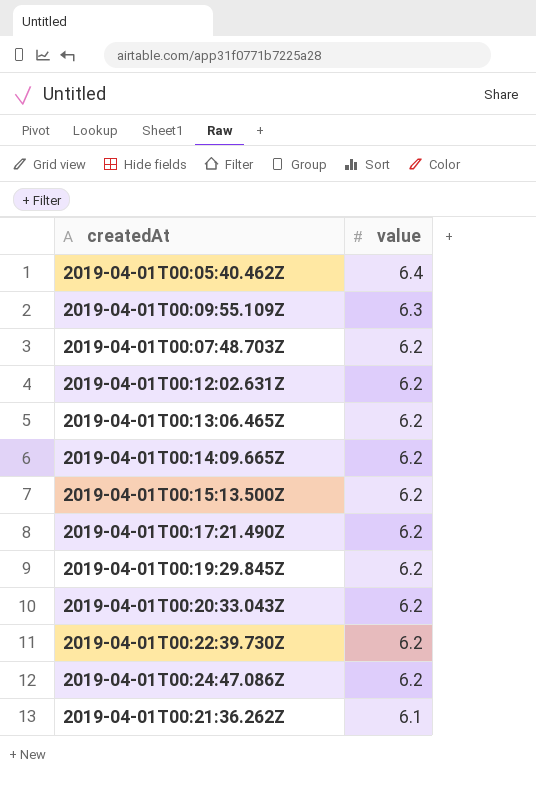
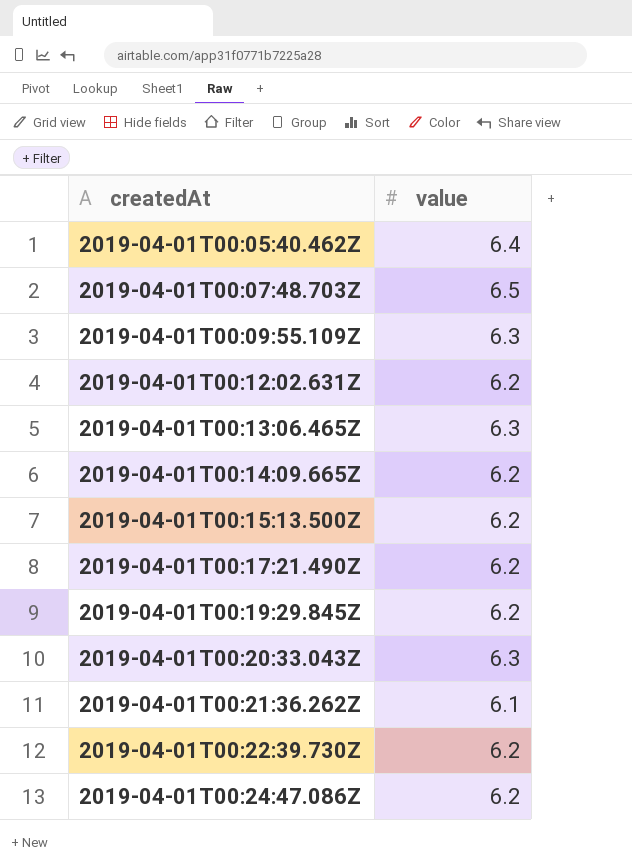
row order: value descending -> createdAt ascending
2019-04-01T00:07:48.703Z | value: 6.2 -> 6.5
2019-04-01T00:13:06.465Z | value: 6.2 -> 6.3
2019-04-01T00:20:33.043Z | value: 6.2 -> 6.3

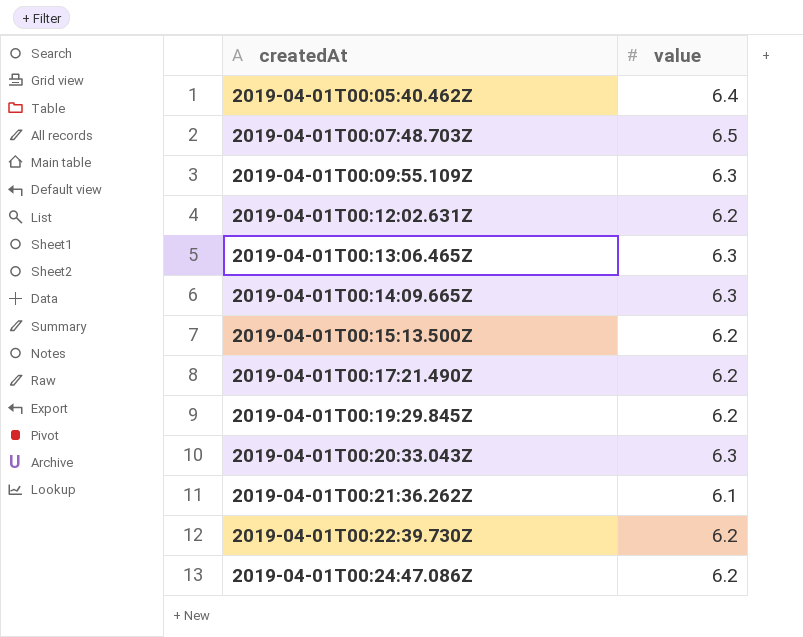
2019-04-01T00:14:09.665Z | value: 6.2 -> 6.3

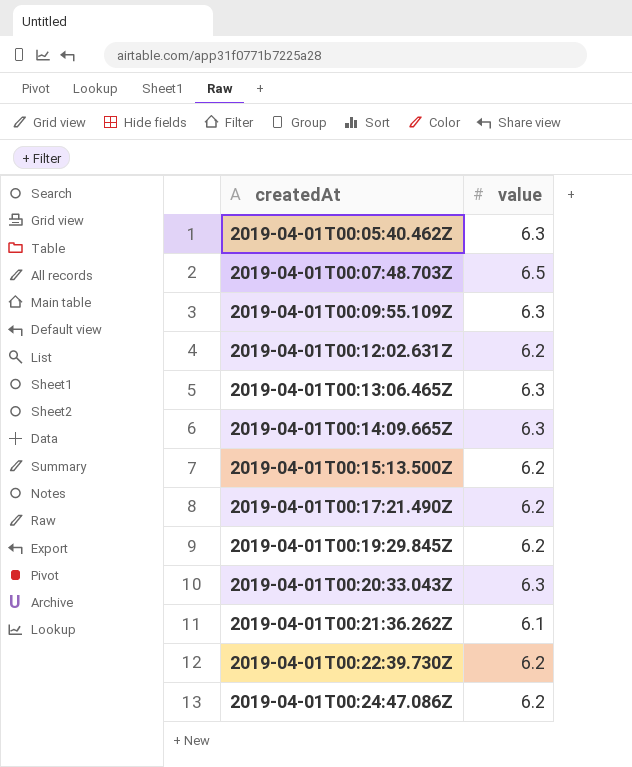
2019-04-01T00:05:40.462Z | value: 6.4 -> 6.3

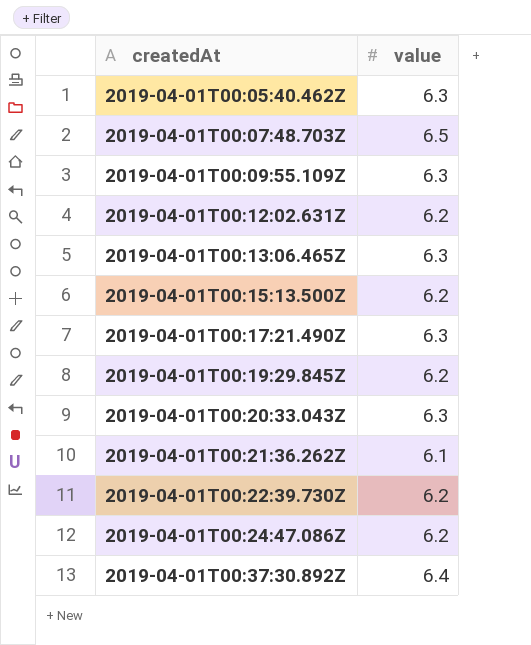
row 2019-04-01T00:14:09.665Z: 6.3 -> none
2019-04-01T00:17:21.490Z | value: 6.2 -> 6.3
row 2019-04-01T00:37:30.892Z: none -> 6.4

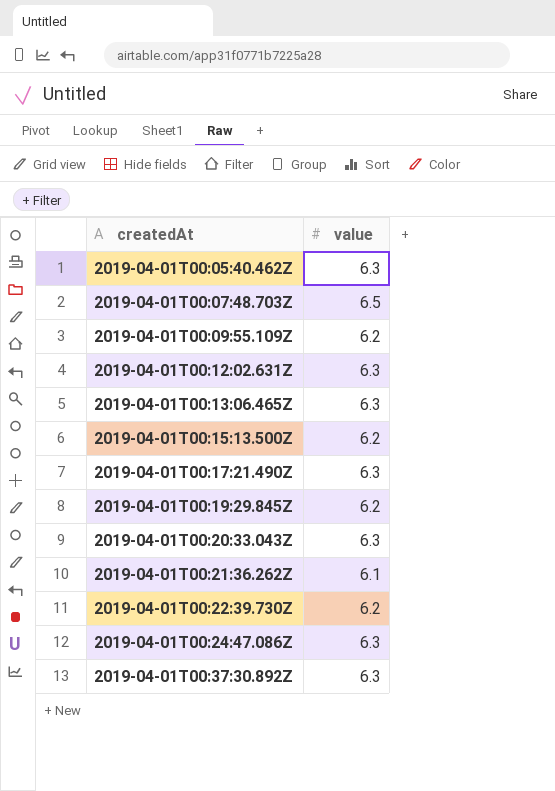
2019-04-01T00:09:55.109Z | value: 6.3 -> 6.2
2019-04-01T00:12:02.631Z | value: 6.2 -> 6.3
2019-04-01T00:24:47.086Z | value: 6.2 -> 6.3
2019-04-01T00:37:30.892Z | value: 6.4 -> 6.3

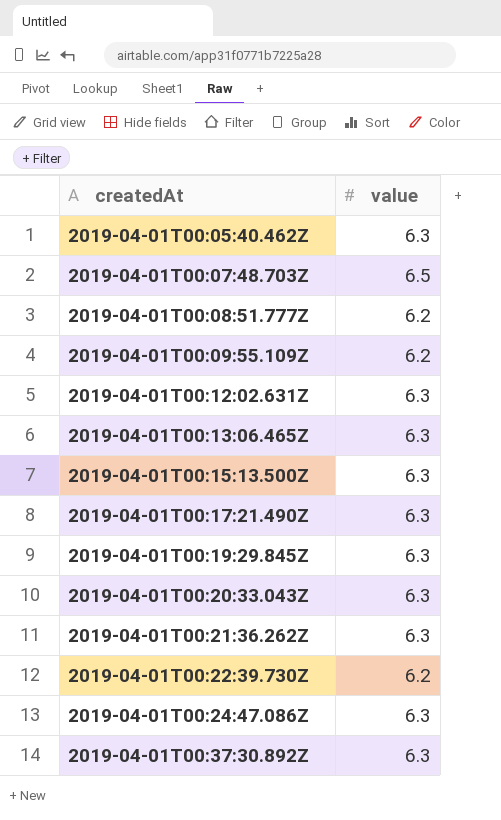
row 2019-04-01T00:08:51.777Z: none -> 6.2
2019-04-01T00:15:13.500Z | value: 6.2 -> 6.3
2019-04-01T00:19:29.845Z | value: 6.2 -> 6.3
2019-04-01T00:21:36.262Z | value: 6.1 -> 6.3

